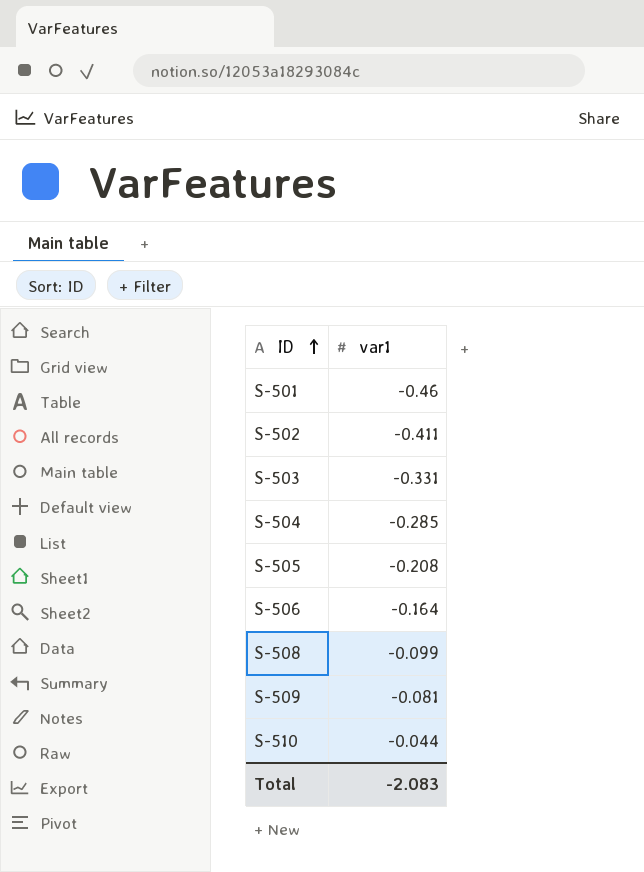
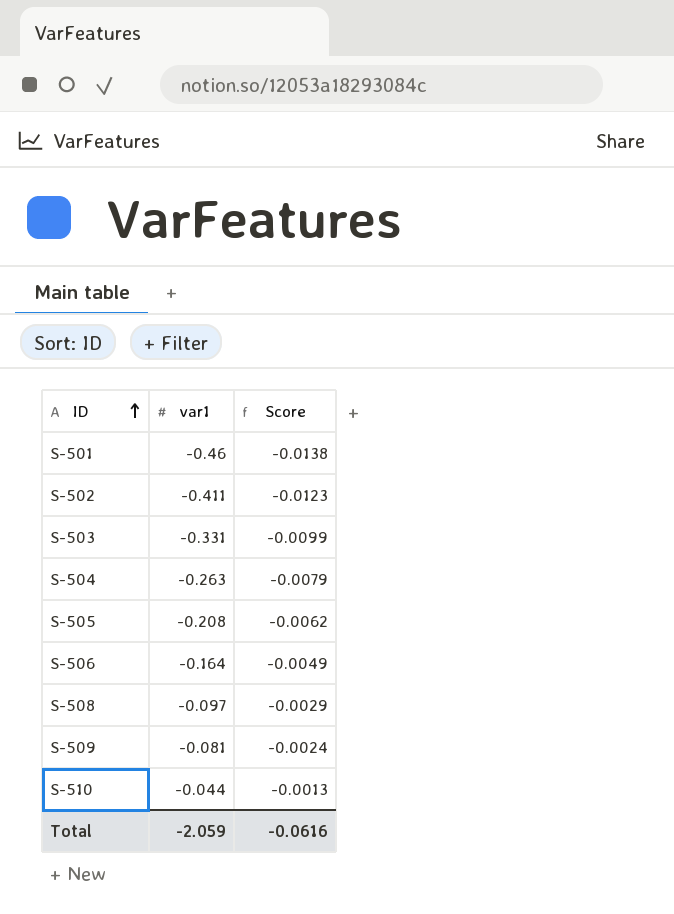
column Score | formula: none -> [var1] * 0.03
S-504 | var1: -0.285 -> -0.263
S-508 | var1: -0.099 -> -0.097
Total | var1: -2.083 -> -2.059

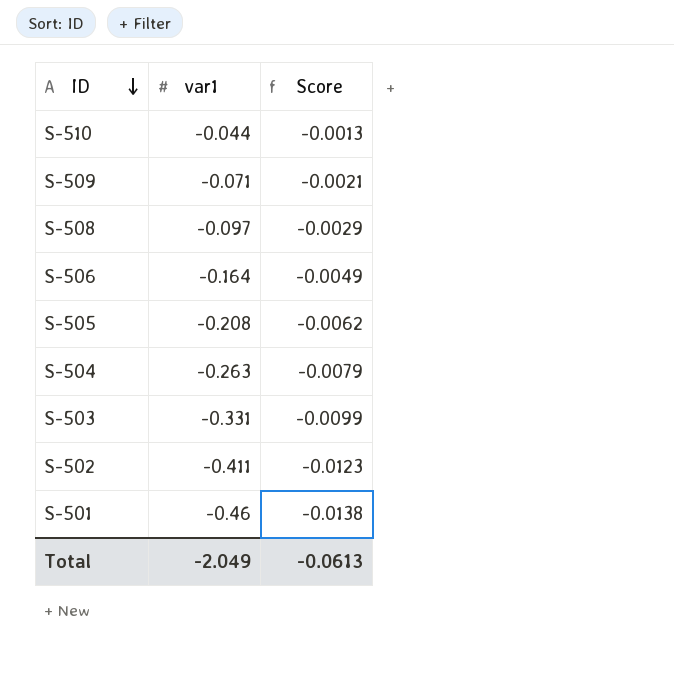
row order: ID ascending -> ID descending
S-509 | var1: -0.081 -> -0.071
S-509 | Score: -0.0024 -> -0.0021
Total | var1: -2.059 -> -2.049
Total | Score: -0.0616 -> -0.0613

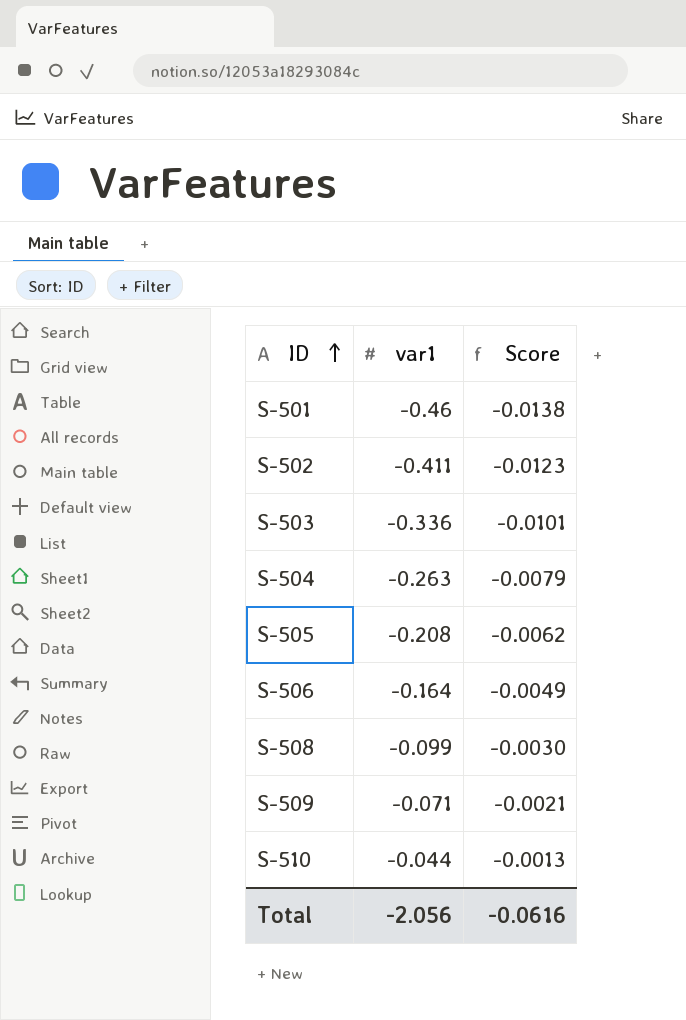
row order: ID descending -> ID ascending
S-503 | var1: -0.331 -> -0.336
S-503 | Score: -0.0099 -> -0.0101
S-508 | var1: -0.097 -> -0.099
S-508 | Score: -0.0029 -> -0.0030
Total | var1: -2.049 -> -2.056
Total | Score: -0.0613 -> -0.0616

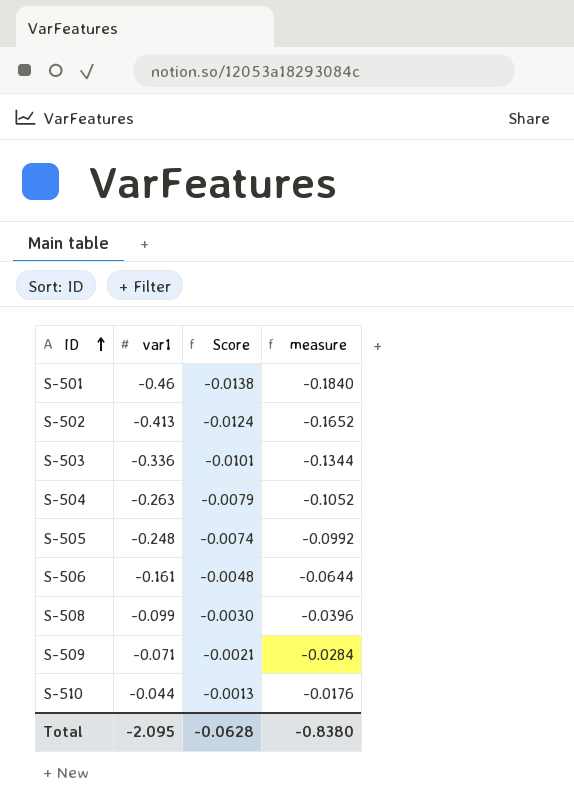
column measure | formula: none -> [var1] * 0.4
S-502 | var1: -0.411 -> -0.413
S-502 | Score: -0.0123 -> -0.0124
S-505 | var1: -0.208 -> -0.248
S-505 | Score: -0.0062 -> -0.0074
S-506 | var1: -0.164 -> -0.161
S-506 | Score: -0.0049 -> -0.0048
Total | var1: -2.056 -> -2.095
Total | Score: -0.0616 -> -0.0628

